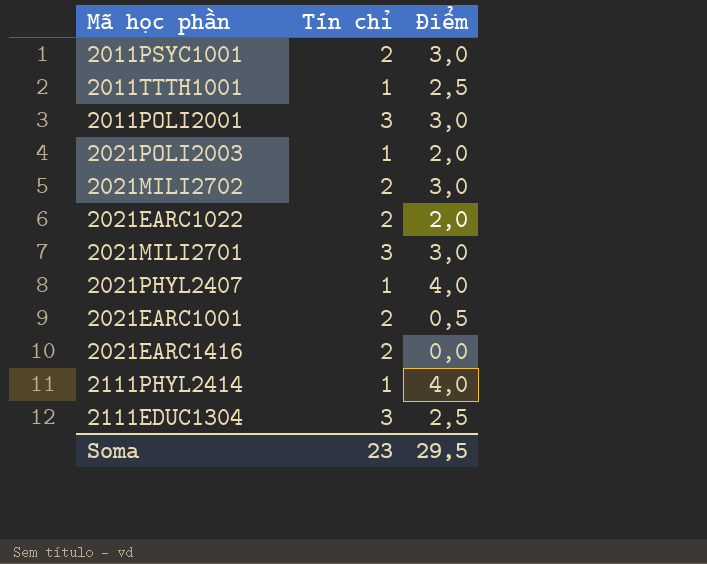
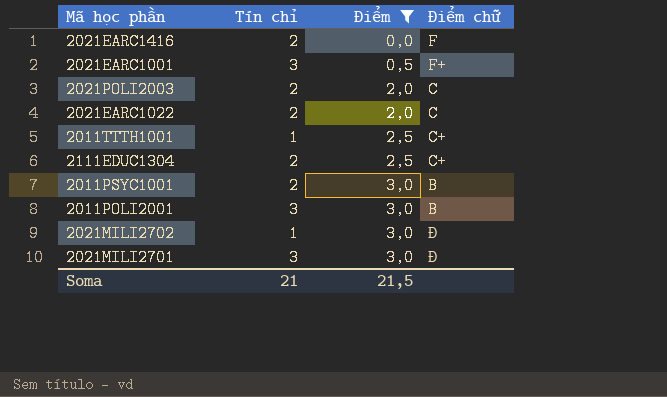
filter: none -> Điểm != 4,0
row order: none -> Điểm ascending
column Điểm chữ | position: none -> 4
2021EARC1001 | Tín chỉ: 2 -> 3
2021POLI2003 | Tín chỉ: 1 -> 2
2111EDUC1304 | Tín chỉ: 3 -> 2
2021MILI2702 | Tín chỉ: 2 -> 1
Soma | Tín chỉ: 23 -> 21
Soma | Điểm: 29,5 -> 21,5

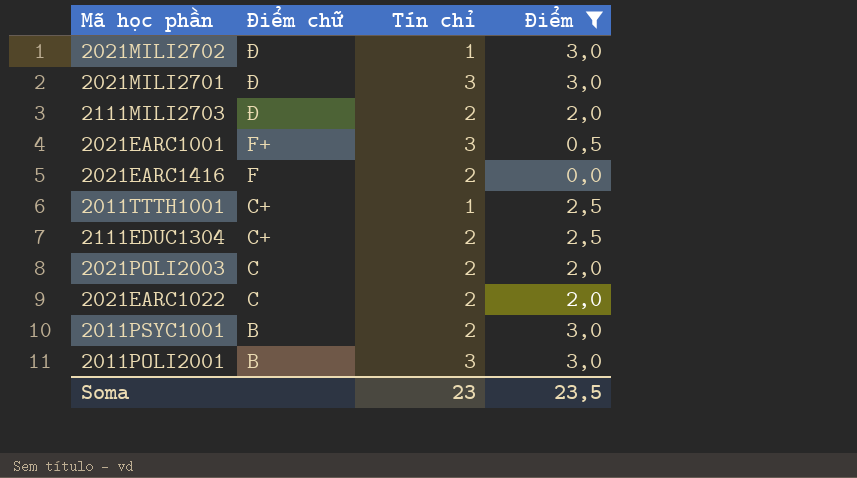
row order: Điểm ascending -> Điểm chữ descending
column Điểm chữ | position: 4 -> 2
row 2111MILI2703: none -> Ð | 2 | 2,0
Soma | Tín chỉ: 21 -> 23
Soma | Điểm: 21,5 -> 23,5

